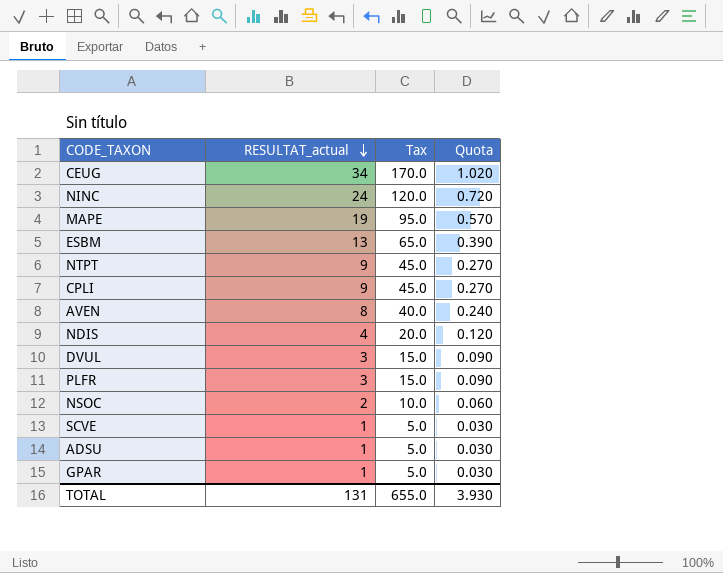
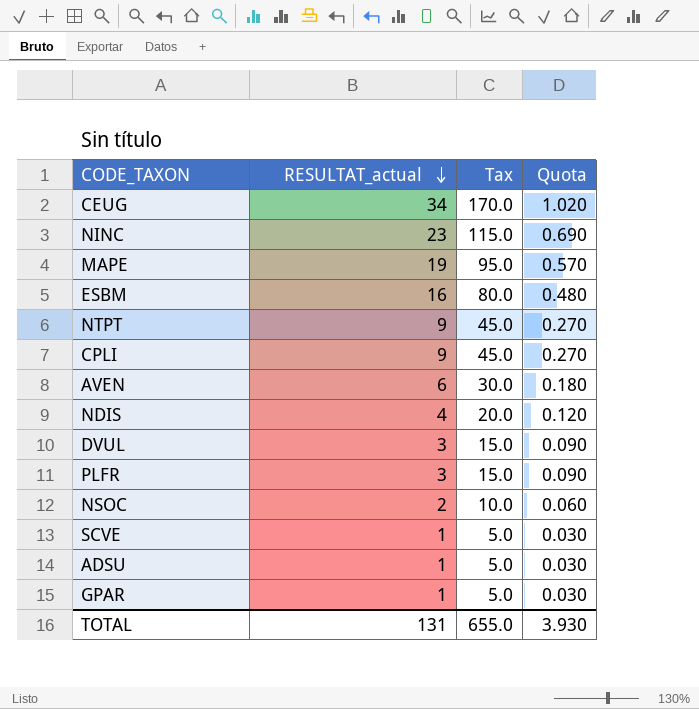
NINC | RESULTAT_actual: 24 -> 23
NINC | Tax: 120.0 -> 115.0
NINC | Quota: 0.720 -> 0.690
ESBM | RESULTAT_actual: 13 -> 16
ESBM | Tax: 65.0 -> 80.0
ESBM | Quota: 0.390 -> 0.480
AVEN | RESULTAT_actual: 8 -> 6
AVEN | Tax: 40.0 -> 30.0
AVEN | Quota: 0.240 -> 0.180

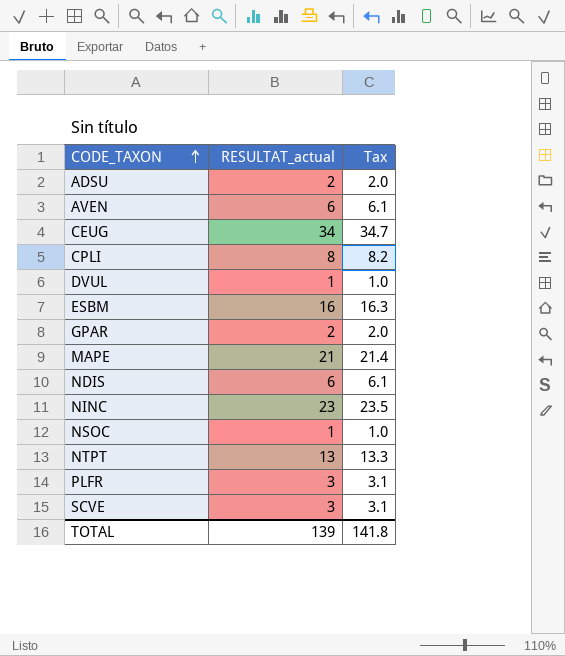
row order: RESULTAT_actual descending -> CODE_TAXON ascending
column Quota | formula: [RESULTAT_actual] * 0.03 -> none
column Tax | formula: [RESULTAT_actual] * 5 -> [RESULTAT_actual] * 1.02
ADSU | RESULTAT_actual: 1 -> 2
CPLI | RESULTAT_actual: 9 -> 8
DVUL | RESULTAT_actual: 3 -> 1
GPAR | RESULTAT_actual: 1 -> 2
MAPE | RESULTAT_actual: 19 -> 21
NDIS | RESULTAT_actual: 4 -> 6
NSOC | RESULTAT_actual: 2 -> 1
NTPT | RESULTAT_actual: 9 -> 13
SCVE | RESULTAT_actual: 1 -> 3
TOTAL | RESULTAT_actual: 131 -> 139
TOTAL | Tax: 655.0 -> 141.8

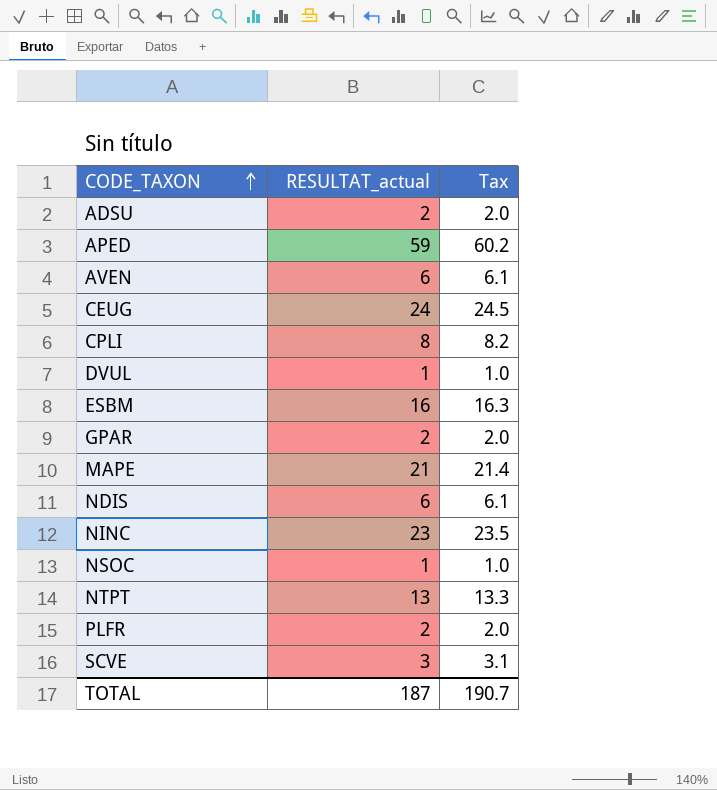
row APED: none -> 59 | 60.2
CEUG | RESULTAT_actual: 34 -> 24
CEUG | Tax: 34.7 -> 24.5
PLFR | RESULTAT_actual: 3 -> 2
PLFR | Tax: 3.1 -> 2.0
TOTAL | RESULTAT_actual: 139 -> 187
TOTAL | Tax: 141.8 -> 190.7

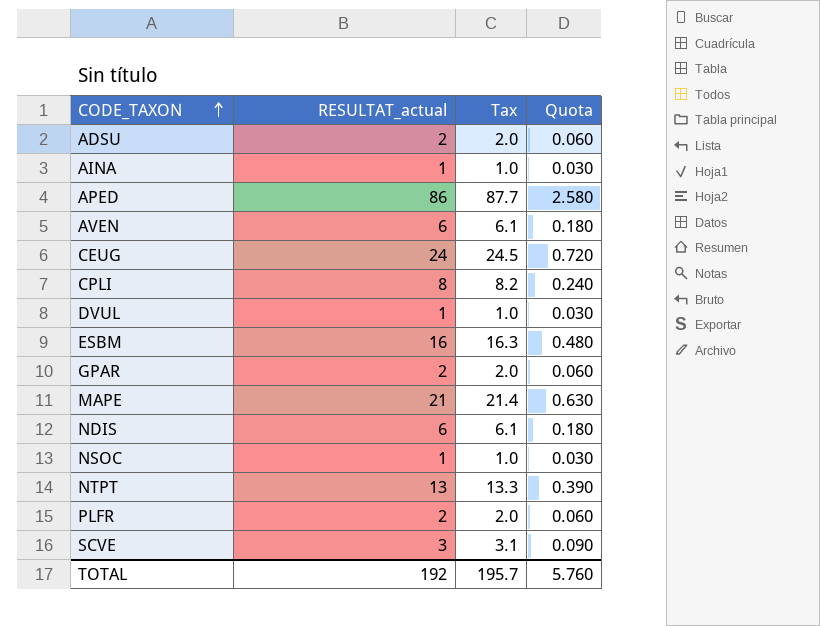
column Quota | formula: none -> [RESULTAT_actual] * 0.03
row NINC: 23 | 23.5 -> none
row AINA: none -> 1 | 1.0 | 0.030
APED | RESULTAT_actual: 59 -> 86
APED | Tax: 60.2 -> 87.7
TOTAL | RESULTAT_actual: 187 -> 192
TOTAL | Tax: 190.7 -> 195.7

